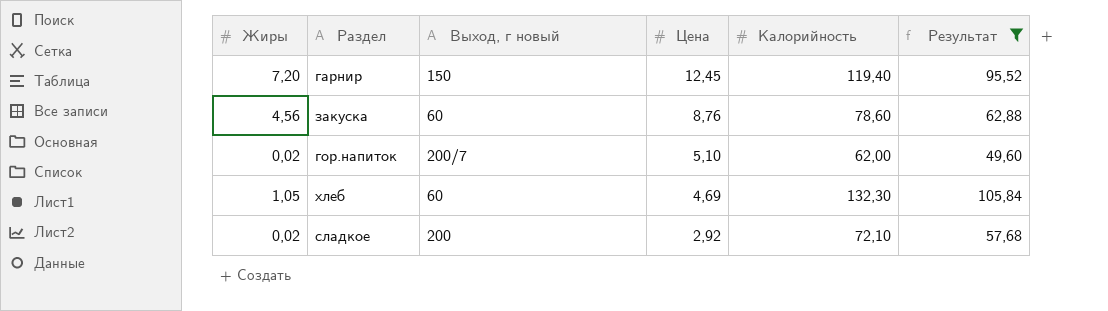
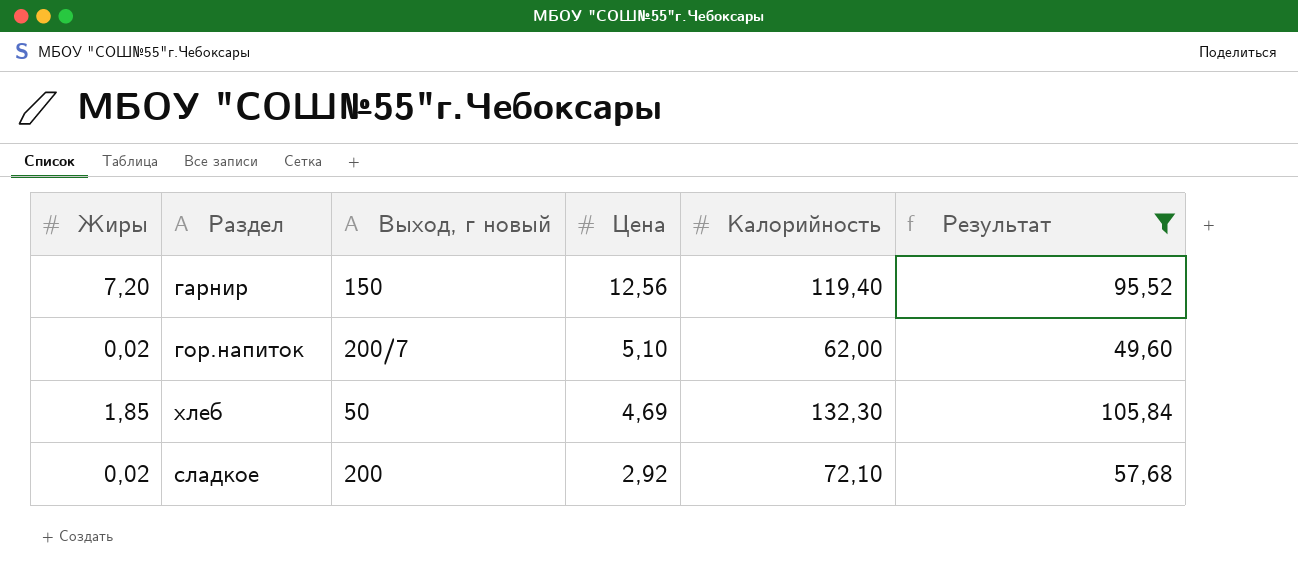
row закуска: 4,56 | 60 | 8,76 | 78,60 | 62,88 -> none
гарнир | Цена: 12,45 -> 12,56
хлеб | Жиры: 1,05 -> 1,85
хлеб | Выход, г новый: 60 -> 50

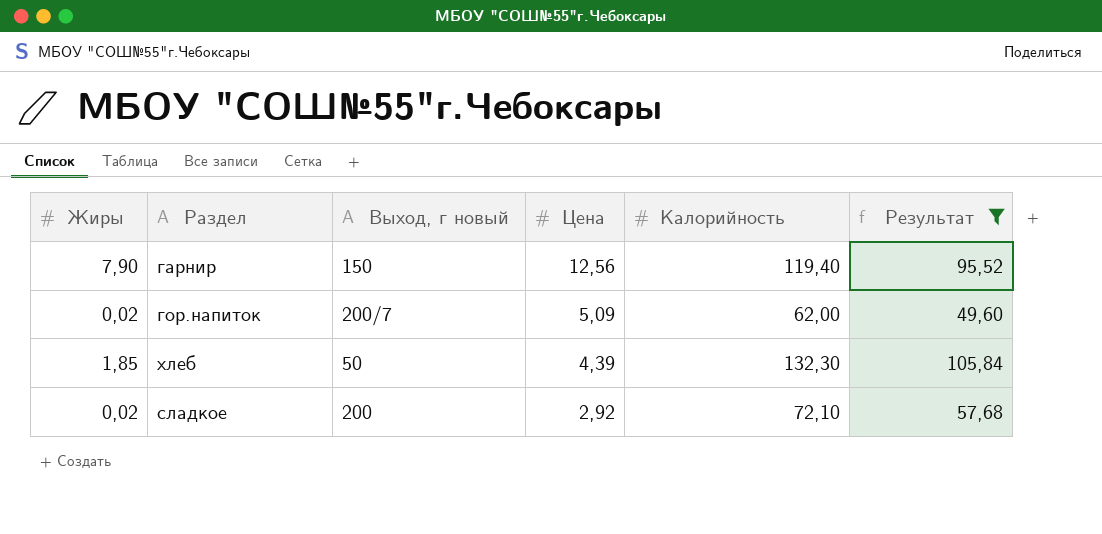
гарнир | Жиры: 7,20 -> 7,90
гор.напиток | Цена: 5,10 -> 5,09
хлеб | Цена: 4,69 -> 4,39

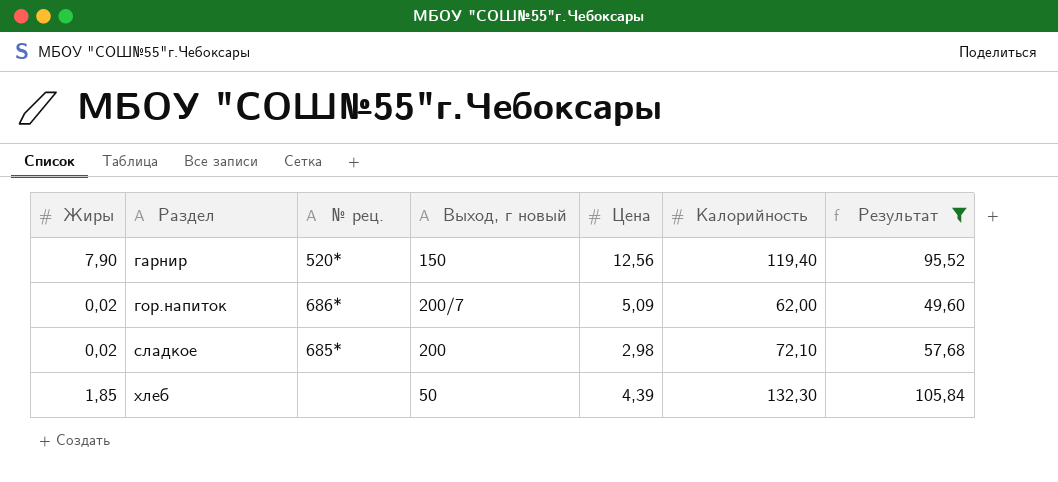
row order: Цена descending -> Раздел ascending
column № рец. | position: none -> 3
сладкое | Цена: 2,92 -> 2,98

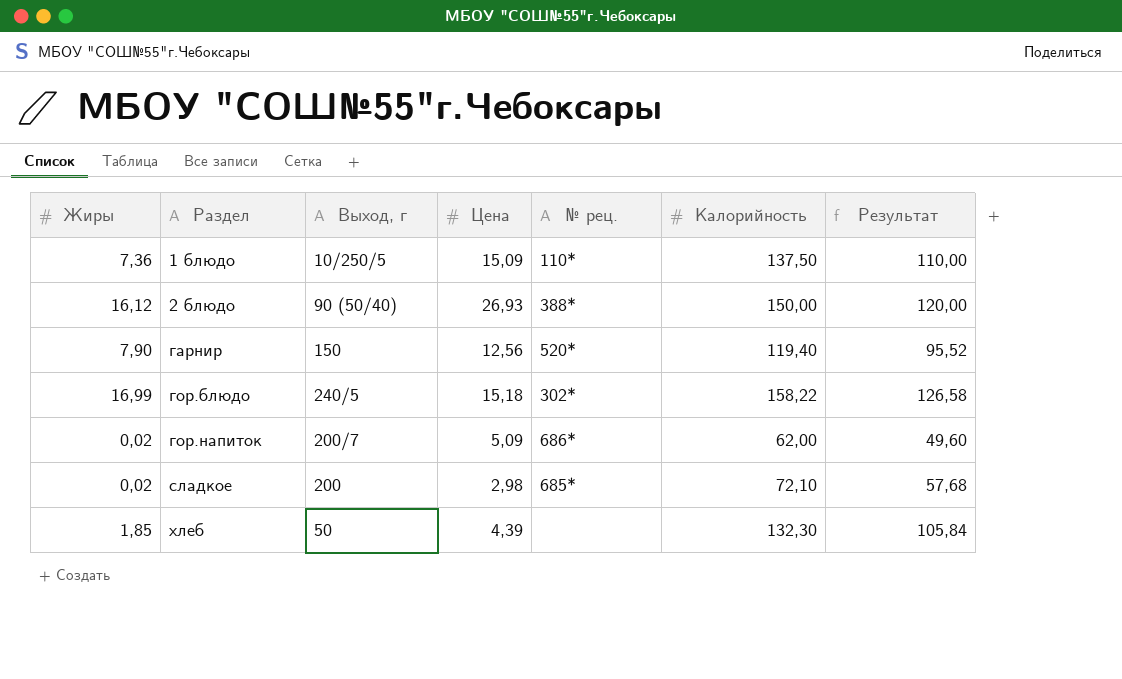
filter: Результат <= 105,84 -> none
column name: Выход, г новый -> Выход, г
column № рец. | position: 3 -> 5

